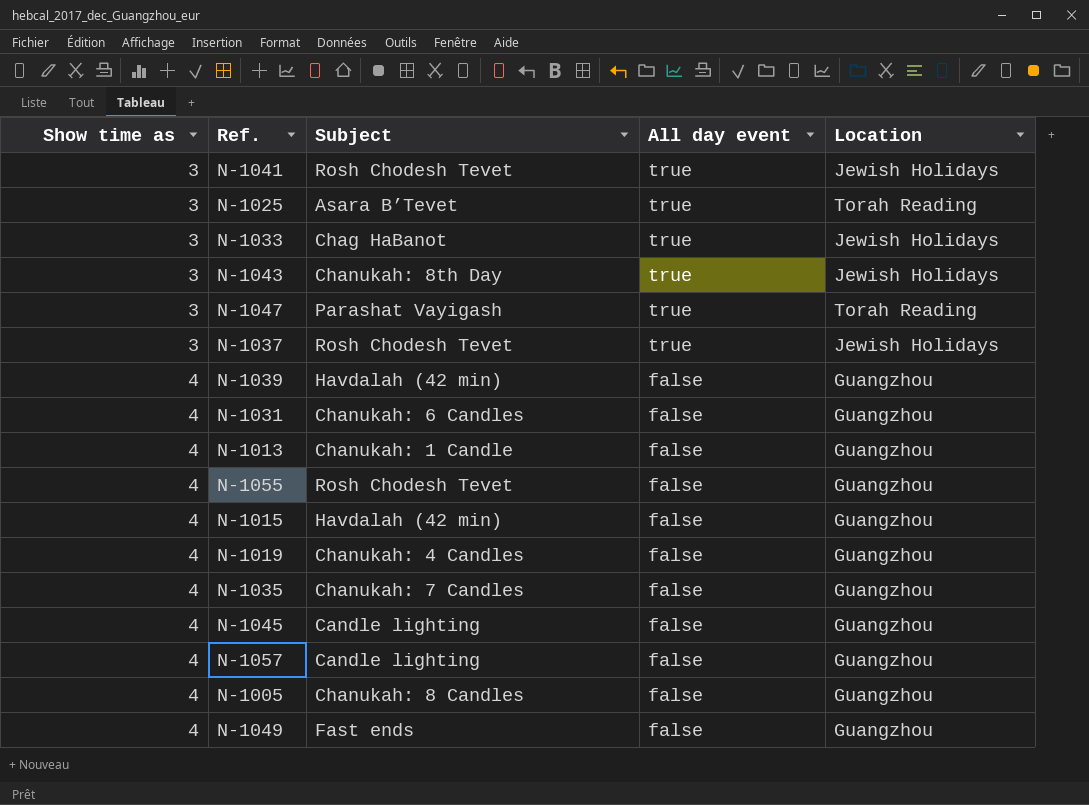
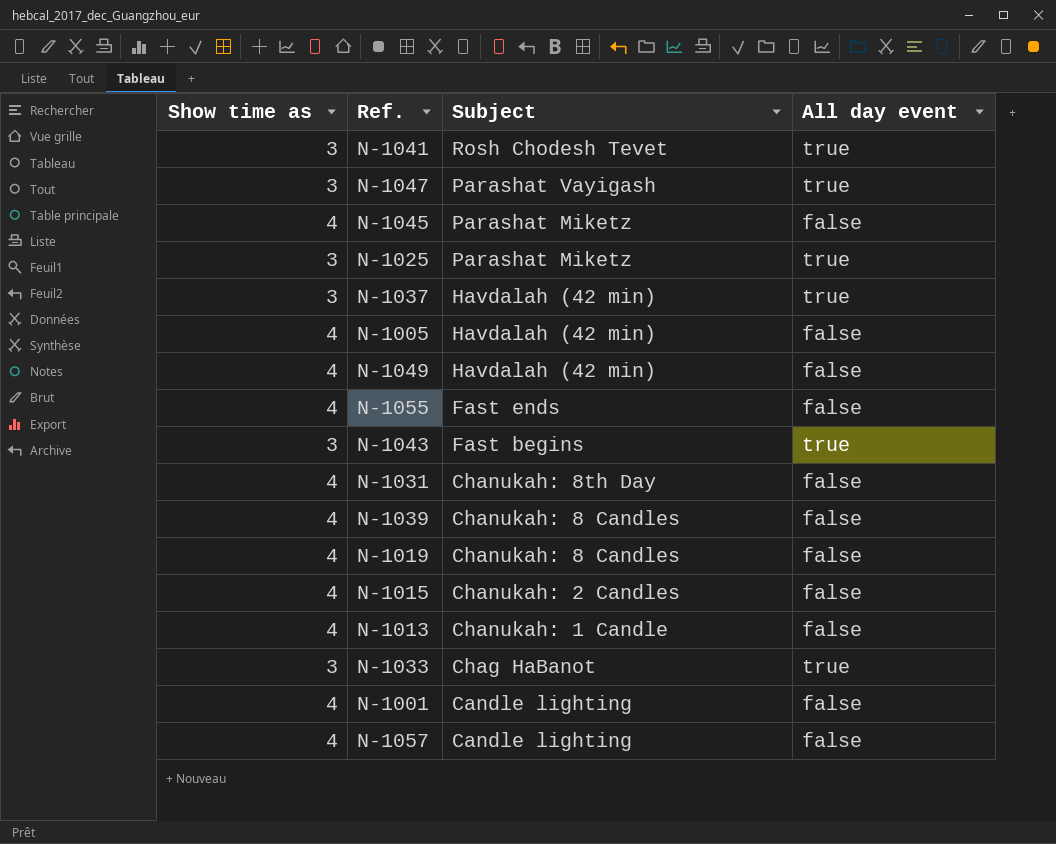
row order: Show time as ascending -> Subject descending
column Location | position: 5 -> none
row N-1035: 4 | Chanukah: 7 Candles | false | Guangzhou -> none
N-1045 | Subject: Candle lighting -> Parashat Miketz
N-1025 | Subject: Asara B’Tevet -> Parashat Miketz
N-1037 | Subject: Rosh Chodesh Tevet -> Havdalah (42 min)
N-1005 | Subject: Chanukah: 8 Candles -> Havdalah (42 min)
N-1049 | Subject: Fast ends -> Havdalah (42 min)
N-1055 | Subject: Rosh Chodesh Tevet -> Fast ends
N-1043 | Subject: Chanukah: 8th Day -> Fast begins
N-1031 | Subject: Chanukah: 6 Candles -> Chanukah: 8th Day
N-1039 | Subject: Havdalah (42 min) -> Chanukah: 8 Candles
N-1019 | Subject: Chanukah: 4 Candles -> Chanukah: 8 Candles
N-1015 | Subject: Havdalah (42 min) -> Chanukah: 2 Candles
row N-1001: none -> 4 | Candle lighting | false

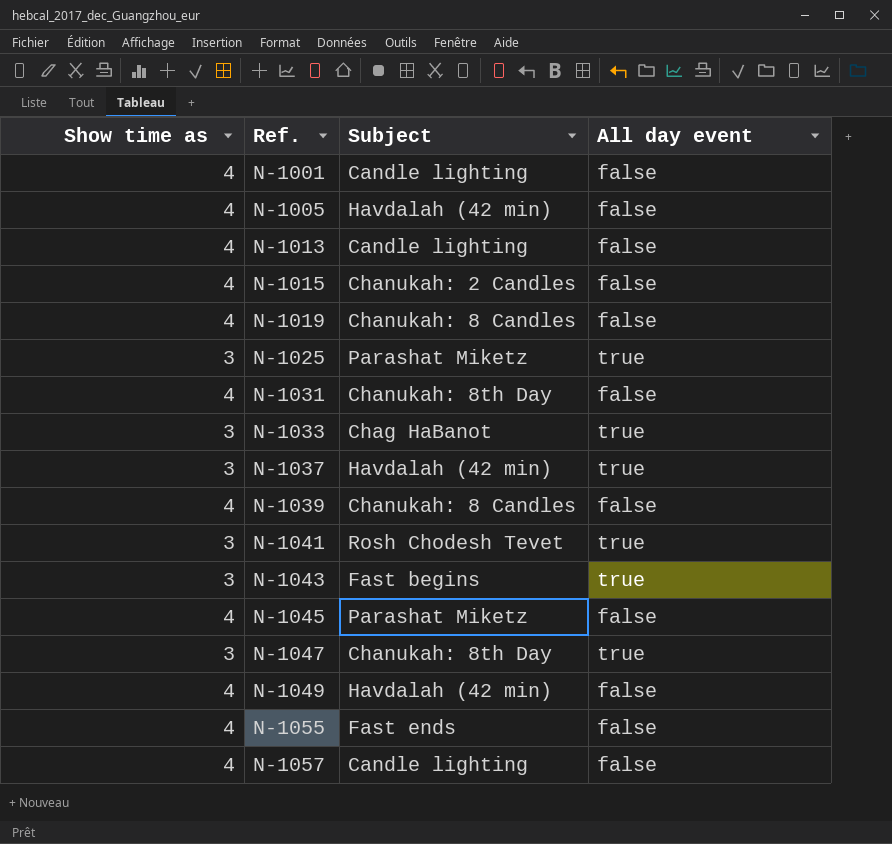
row order: Subject descending -> Ref. ascending
N-1013 | Subject: Chanukah: 1 Candle -> Candle lighting
N-1047 | Subject: Parashat Vayigash -> Chanukah: 8th Day

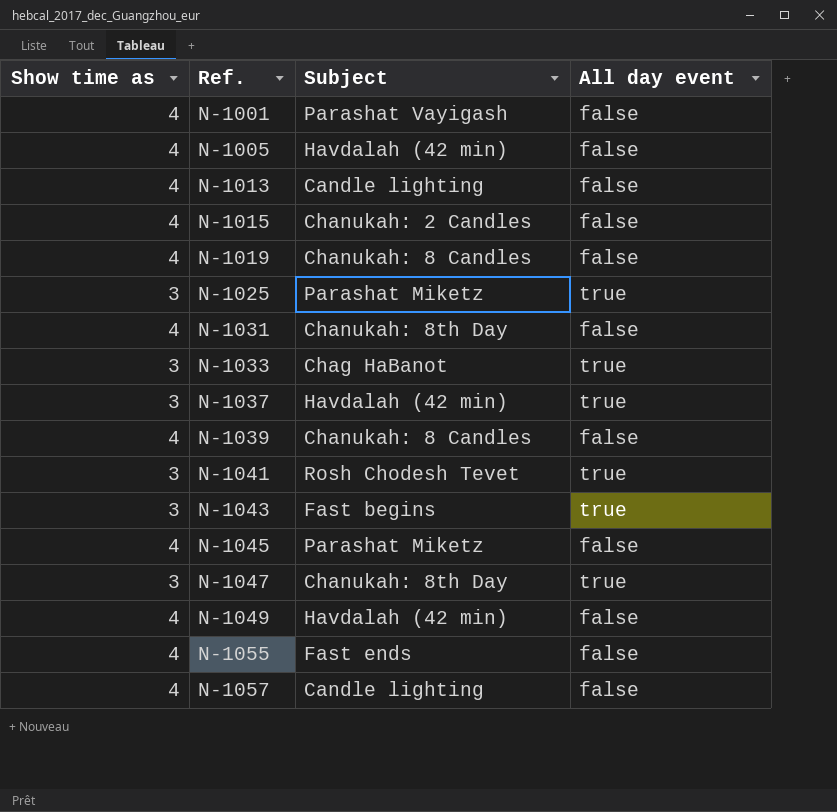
N-1001 | Subject: Candle lighting -> Parashat Vayigash

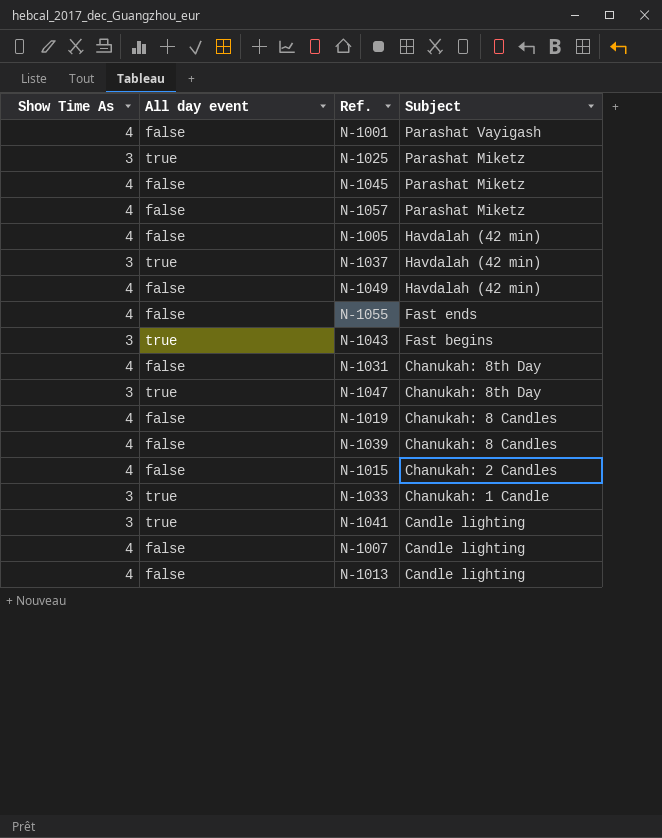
row order: Ref. ascending -> Subject descending
column name: Show time as -> Show Time As
column All day event | position: 4 -> 2
N-1057 | Subject: Candle lighting -> Parashat Miketz
N-1033 | Subject: Chag HaBanot -> Chanukah: 1 Candle
N-1041 | Subject: Rosh Chodesh Tevet -> Candle lighting
row N-1007: none -> 4 | false | Candle lighting

